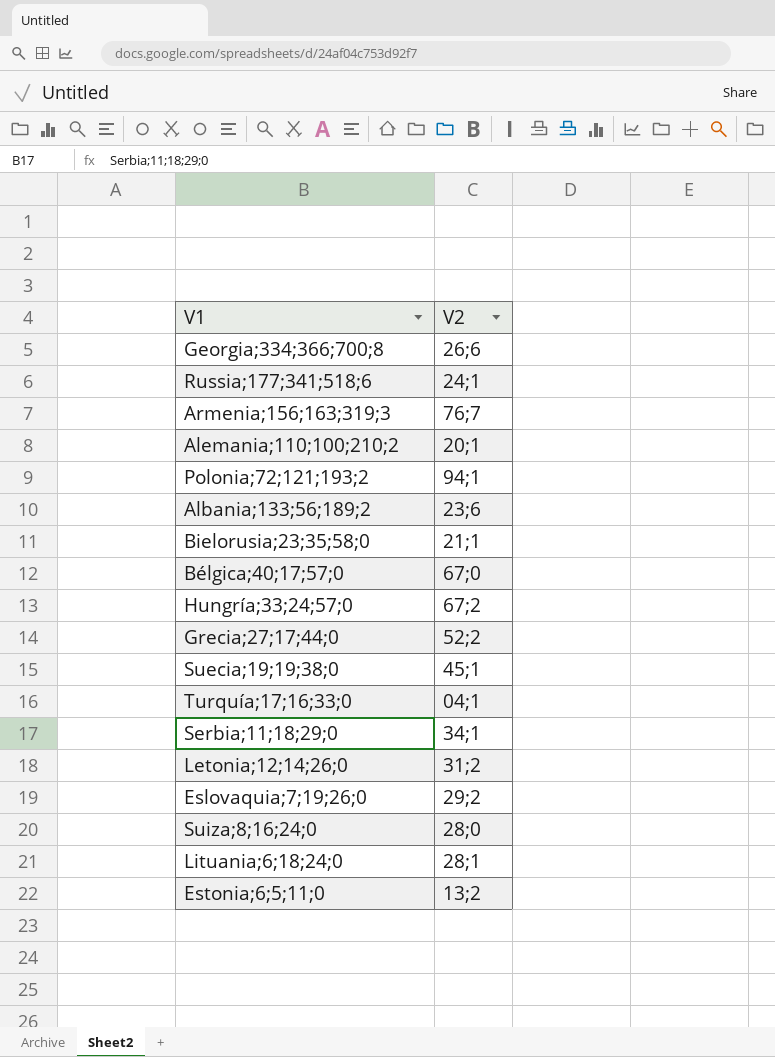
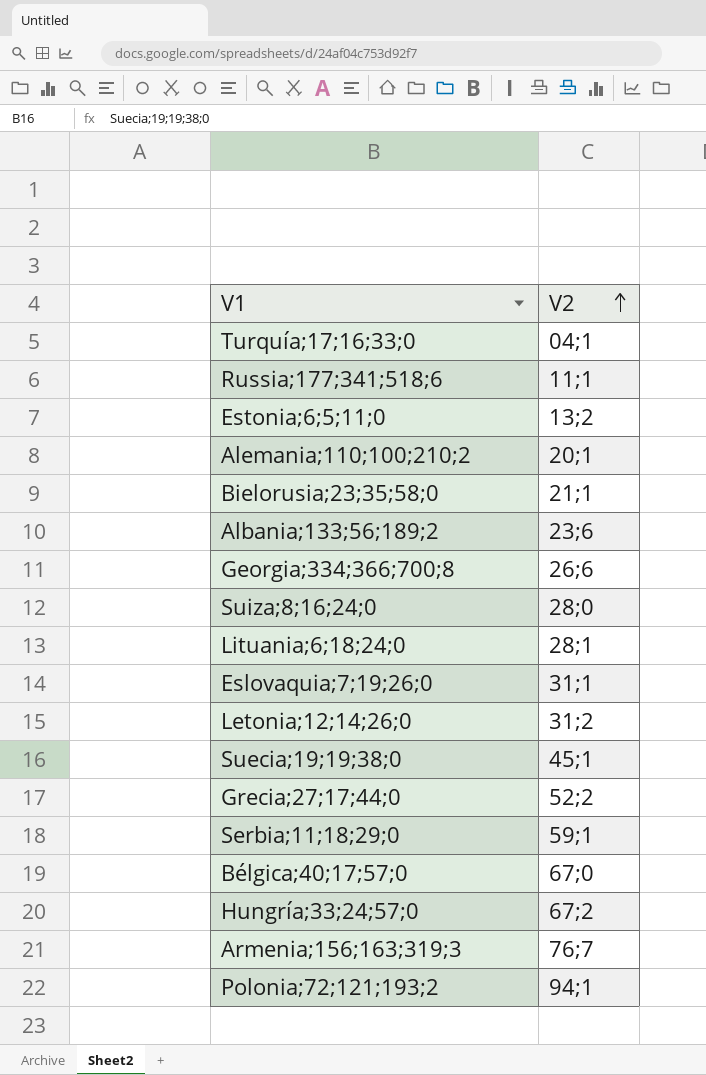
row order: none -> V2 ascending
Russia;177;341;518;6 | V2: 24;1 -> 11;1
Eslovaquia;7;19;26;0 | V2: 29;2 -> 31;1
Serbia;11;18;29;0 | V2: 34;1 -> 59;1

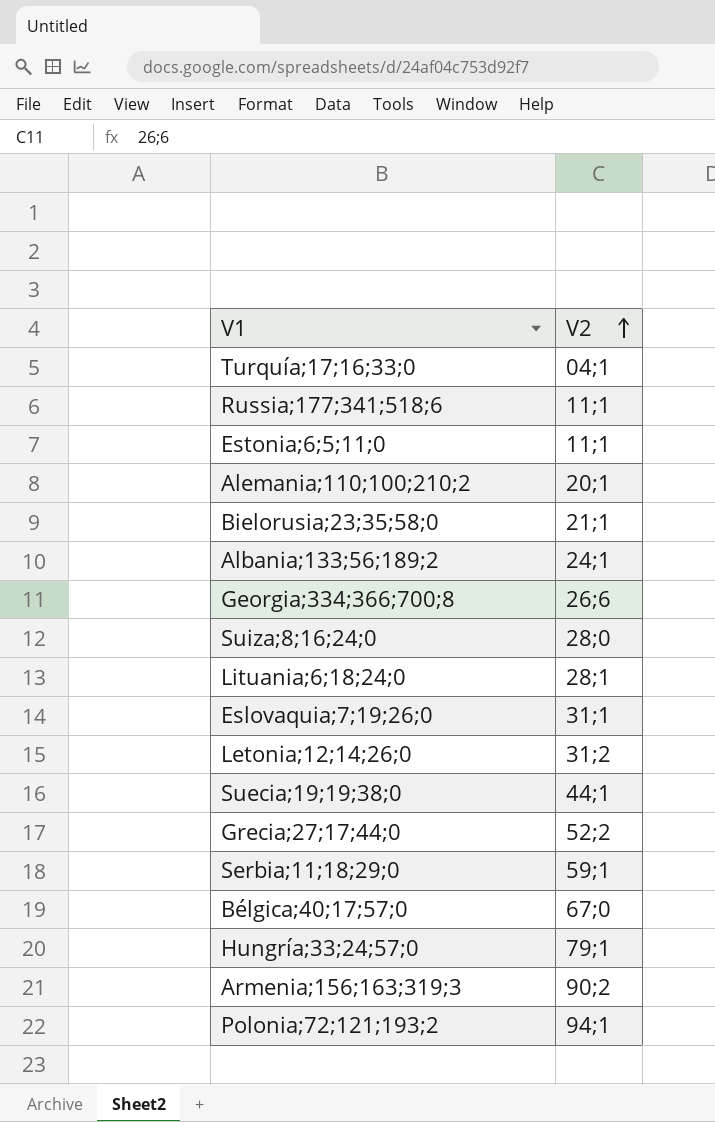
Estonia;6;5;11;0 | V2: 13;2 -> 11;1
Albania;133;56;189;2 | V2: 23;6 -> 24;1
Suecia;19;19;38;0 | V2: 45;1 -> 44;1
Hungría;33;24;57;0 | V2: 67;2 -> 79;1
Armenia;156;163;319;3 | V2: 76;7 -> 90;2

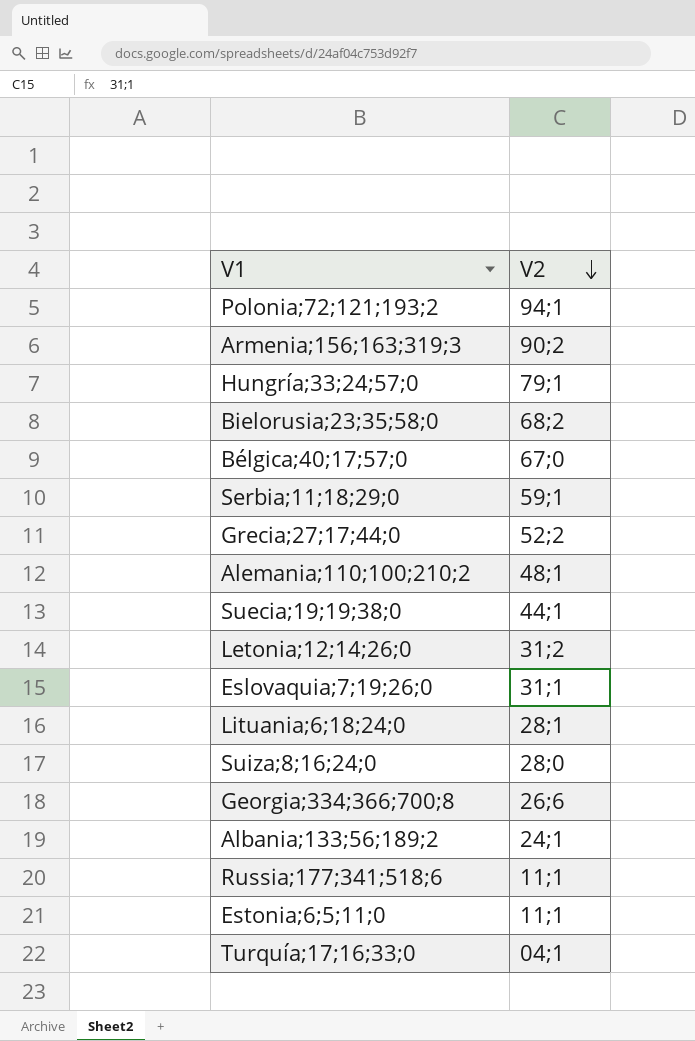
row order: V2 ascending -> V2 descending
Bielorusia;23;35;58;0 | V2: 21;1 -> 68;2
Alemania;110;100;210;2 | V2: 20;1 -> 48;1

